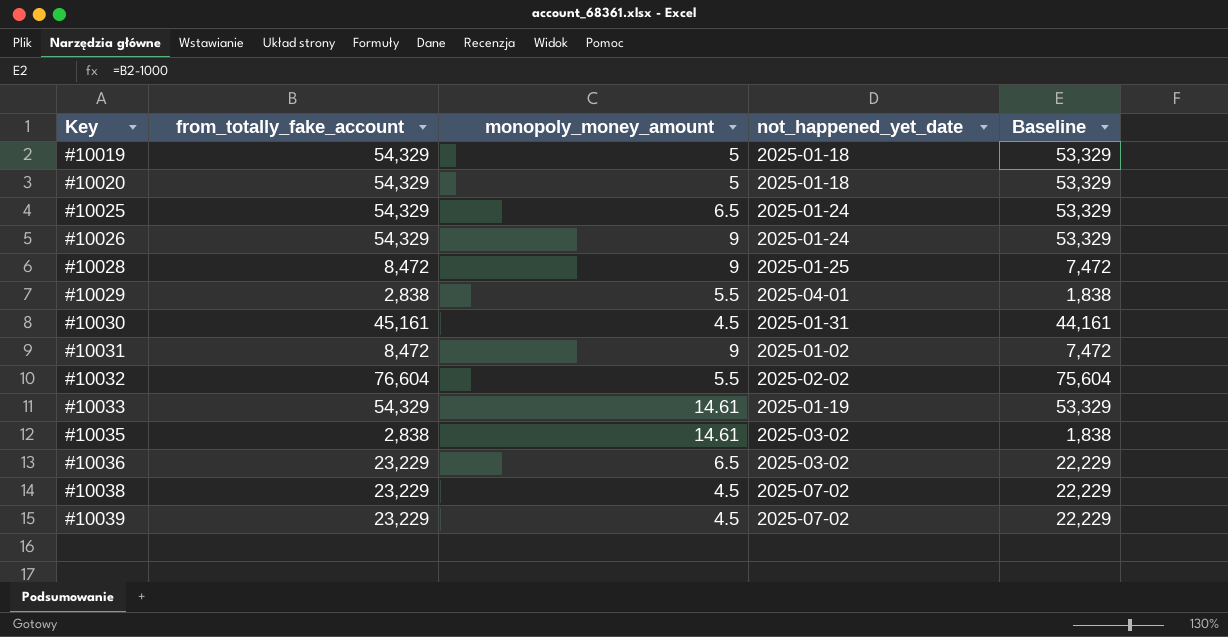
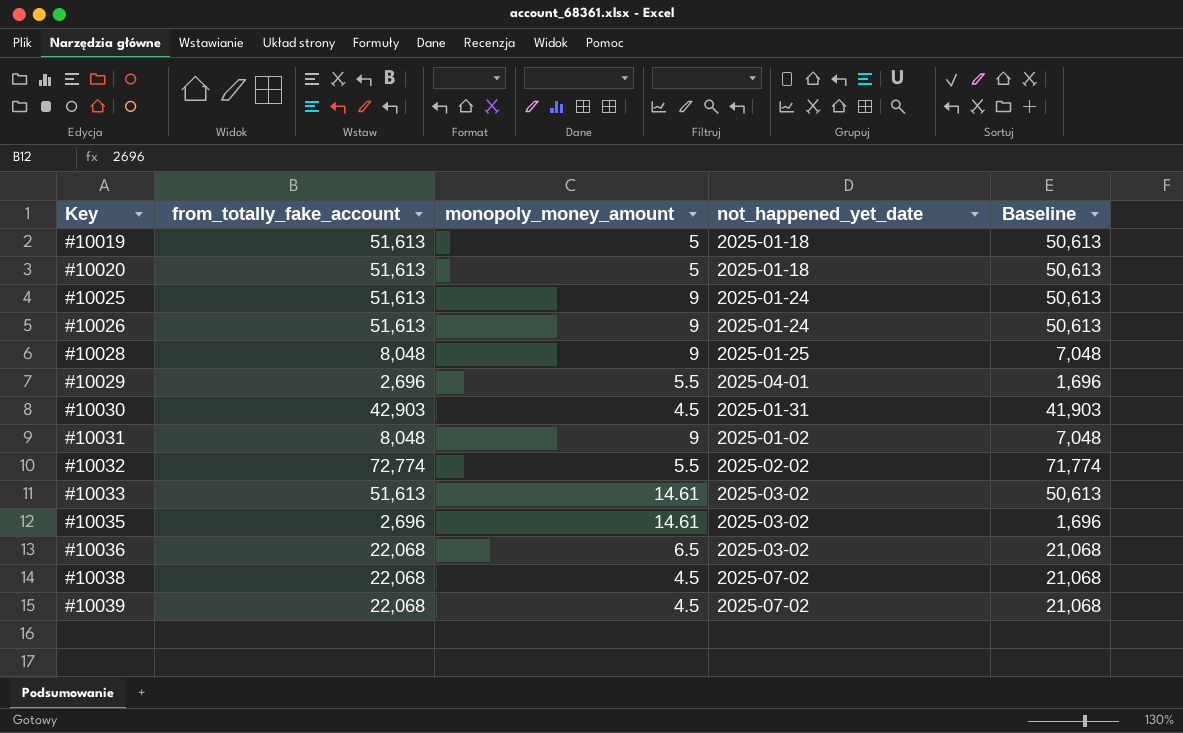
#10019 | from_totally_fake_account: 54,329 -> 51,613
#10019 | Baseline: 53,329 -> 50,613
#10020 | from_totally_fake_account: 54,329 -> 51,613
#10020 | Baseline: 53,329 -> 50,613
#10025 | from_totally_fake_account: 54,329 -> 51,613
#10025 | monopoly_money_amount: 6.5 -> 9
#10025 | Baseline: 53,329 -> 50,613
#10026 | from_totally_fake_account: 54,329 -> 51,613
#10026 | Baseline: 53,329 -> 50,613
#10028 | from_totally_fake_account: 8,472 -> 8,048
#10028 | Baseline: 7,472 -> 7,048
#10029 | from_totally_fake_account: 2,838 -> 2,696
#10029 | Baseline: 1,838 -> 1,696
#10030 | from_totally_fake_account: 45,161 -> 42,903
#10030 | Baseline: 44,161 -> 41,903
#10031 | from_totally_fake_account: 8,472 -> 8,048
#10031 | Baseline: 7,472 -> 7,048
#10032 | from_totally_fake_account: 76,604 -> 72,774
#10032 | Baseline: 75,604 -> 71,774
#10033 | from_totally_fake_account: 54,329 -> 51,613
#10033 | not_happened_yet_date: 2025-01-19 -> 2025-03-02
#10033 | Baseline: 53,329 -> 50,613
#10035 | from_totally_fake_account: 2,838 -> 2,696
#10035 | Baseline: 1,838 -> 1,696
#10036 | from_totally_fake_account: 23,229 -> 22,068
#10036 | Baseline: 22,229 -> 21,068
#10038 | from_totally_fake_account: 23,229 -> 22,068
#10038 | Baseline: 22,229 -> 21,068
#10039 | from_totally_fake_account: 23,229 -> 22,068
#10039 | Baseline: 22,229 -> 21,068

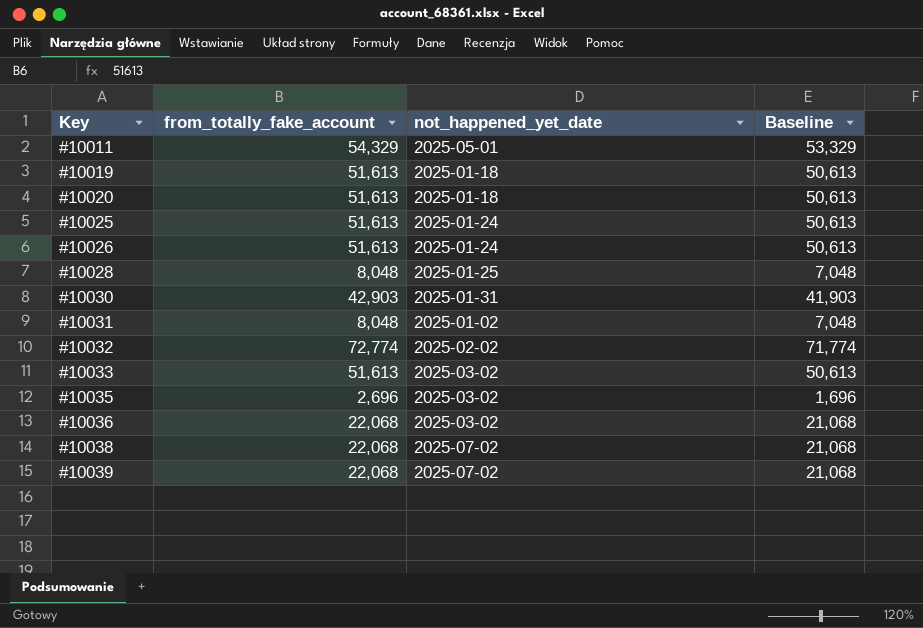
column monopoly_money_amount | position: 3 -> none
row #10029: 2,696 | 5.5 | 2025-04-01 | 1,696 -> none
row #10011: none -> 54,329 | 2025-05-01 | 53,329

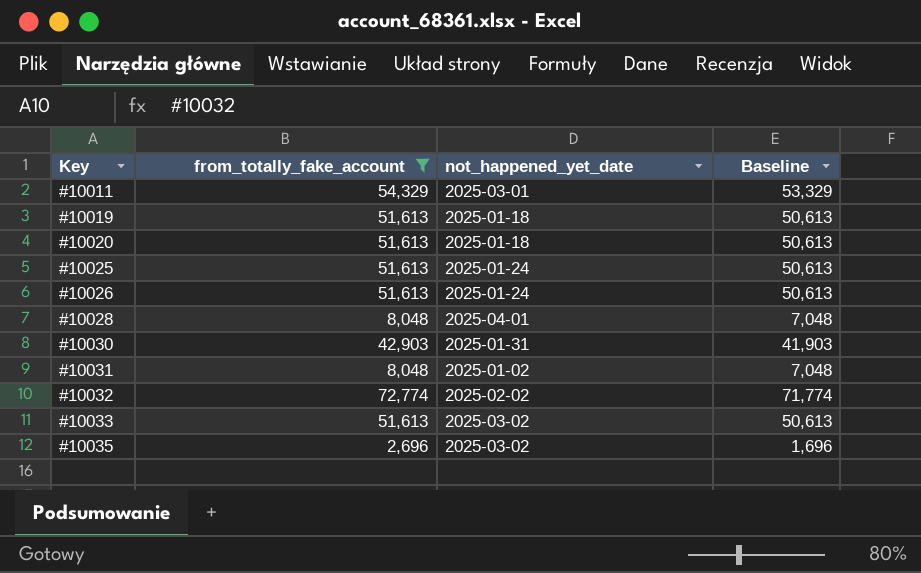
filter: none -> from_totally_fake_account != 22,068
#10011 | not_happened_yet_date: 2025-05-01 -> 2025-03-01
#10028 | not_happened_yet_date: 2025-01-25 -> 2025-04-01

